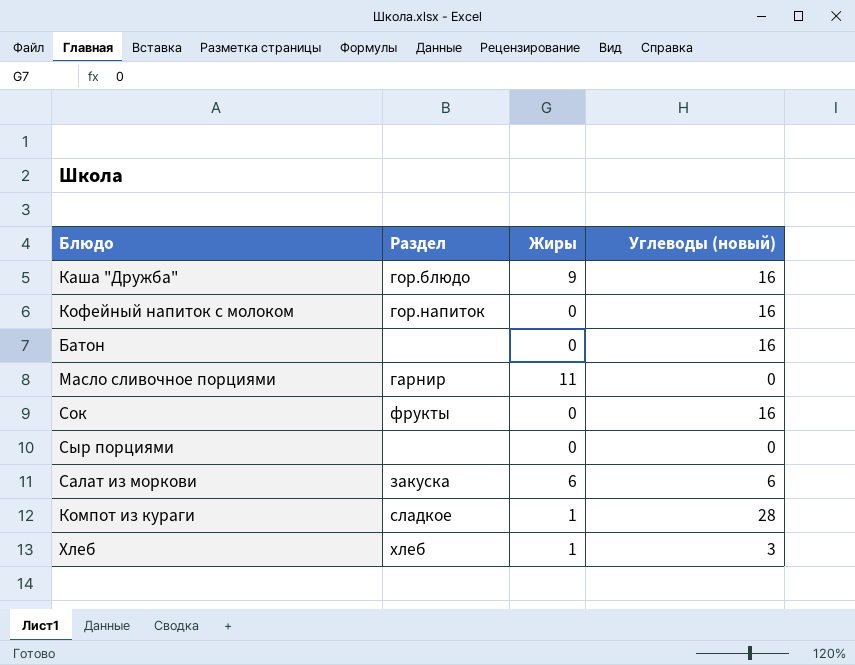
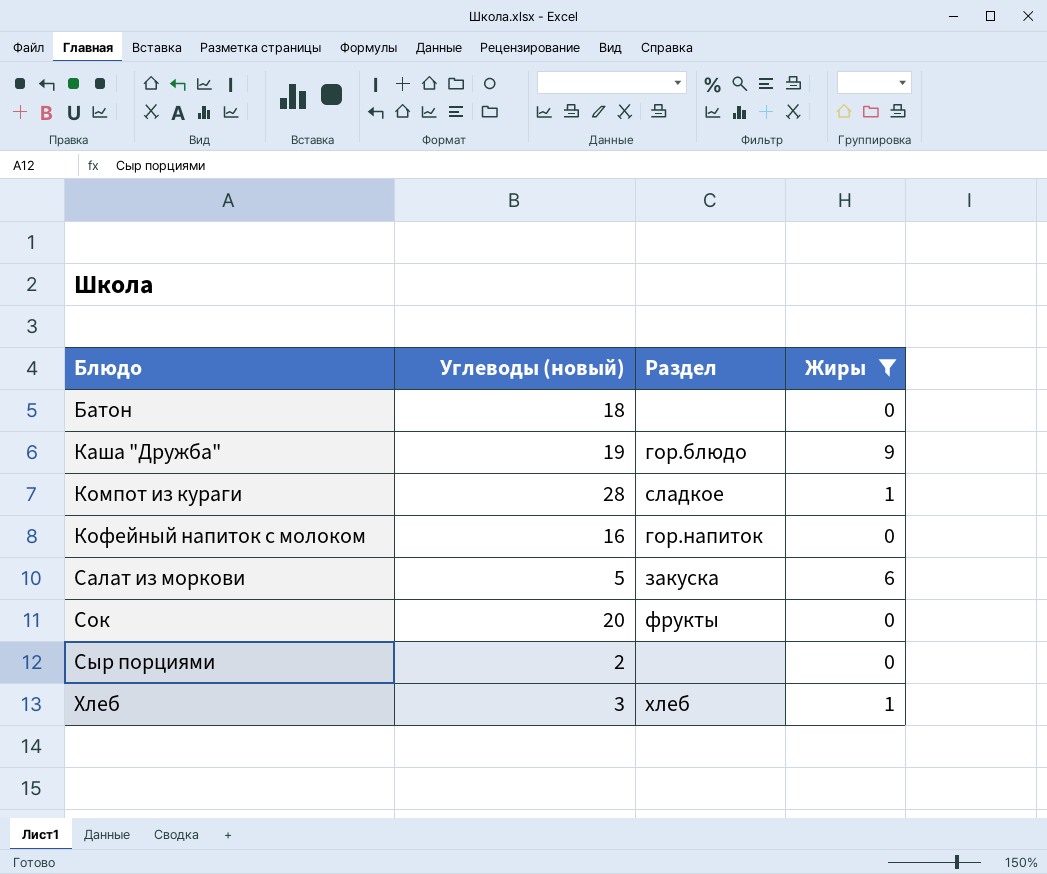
filter: none -> Жиры != 11
row order: none -> Блюдо ascending
column Углеводы (новый) | position: 4 -> 2
Батон | Углеводы (новый): 16 -> 18
Каша "Дружба" | Углеводы (новый): 16 -> 19
Салат из моркови | Углеводы (новый): 6 -> 5
Сок | Углеводы (новый): 16 -> 20
Сыр порциями | Углеводы (новый): 0 -> 2

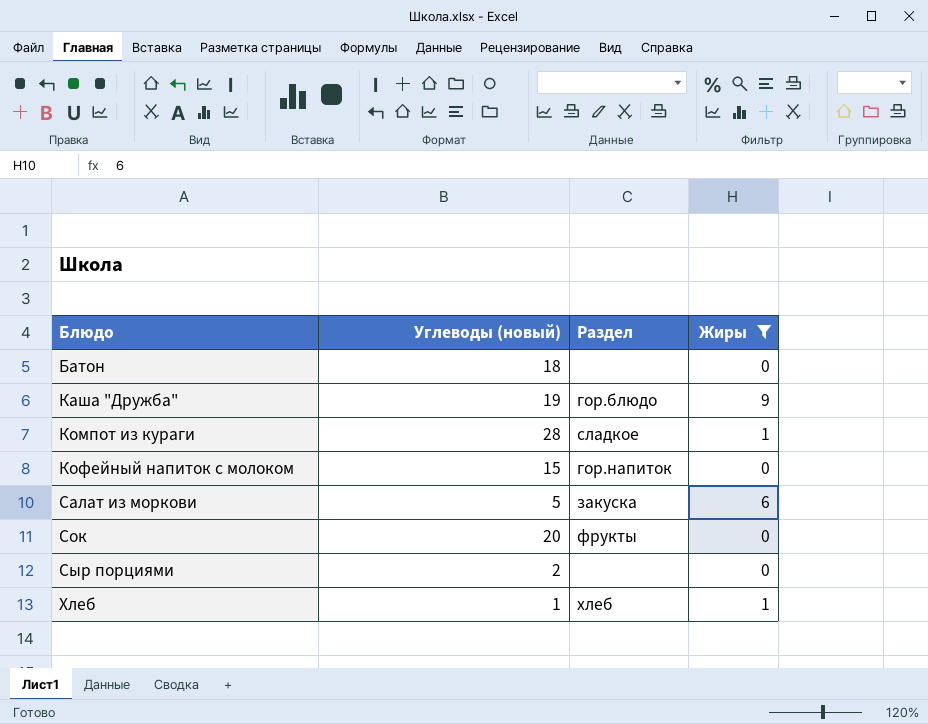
Кофейный напиток с молоком | Углеводы (новый): 16 -> 15
Хлеб | Углеводы (новый): 3 -> 1

